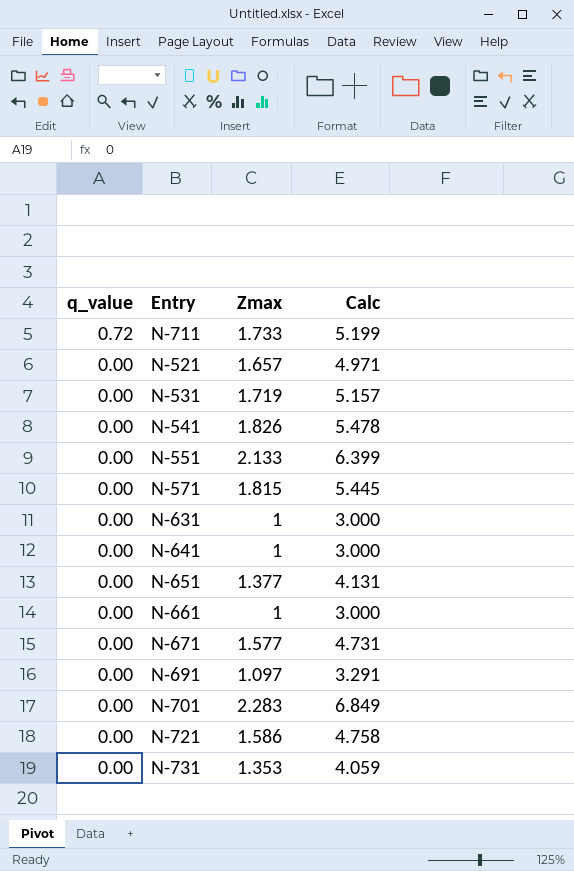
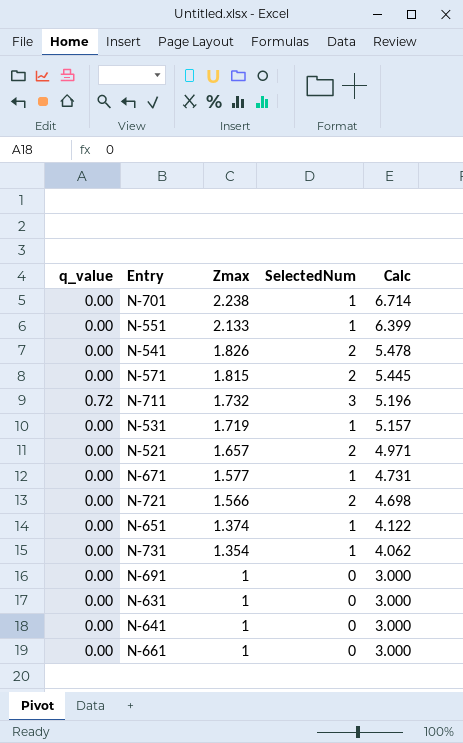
row order: q_value descending -> Zmax descending
column SelectedNum | position: none -> 4
N-701 | Zmax: 2.283 -> 2.238
N-701 | Calc: 6.849 -> 6.714
N-711 | Zmax: 1.733 -> 1.732
N-711 | Calc: 5.199 -> 5.196
N-721 | Zmax: 1.586 -> 1.566
N-721 | Calc: 4.758 -> 4.698
N-651 | Zmax: 1.377 -> 1.374
N-651 | Calc: 4.131 -> 4.122
N-731 | Zmax: 1.353 -> 1.354
N-731 | Calc: 4.059 -> 4.062
N-691 | Zmax: 1.097 -> 1
N-691 | Calc: 3.291 -> 3.000

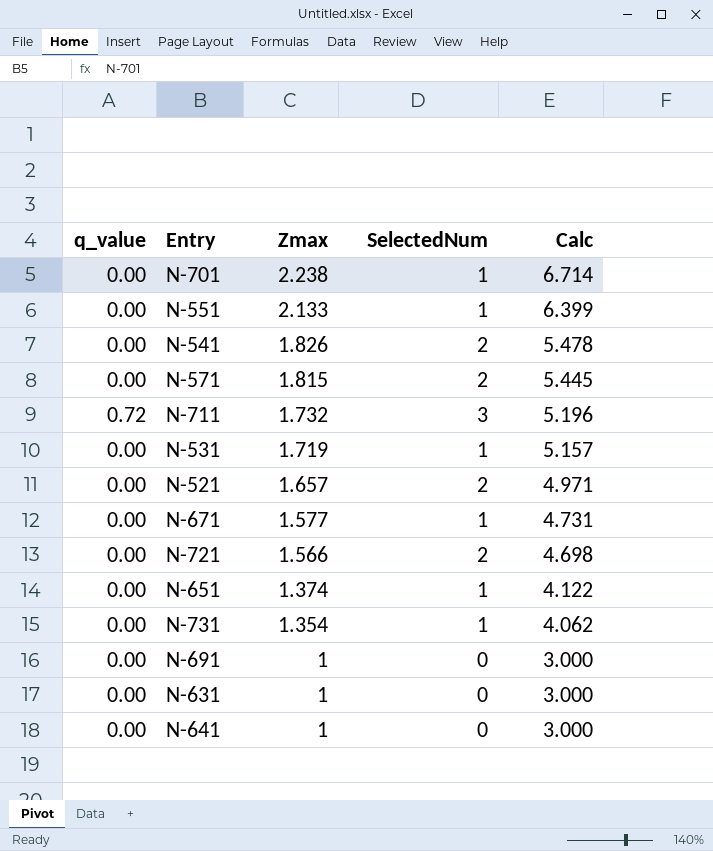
row N-661: 0.00 | 1 | 0 | 3.000 -> none

